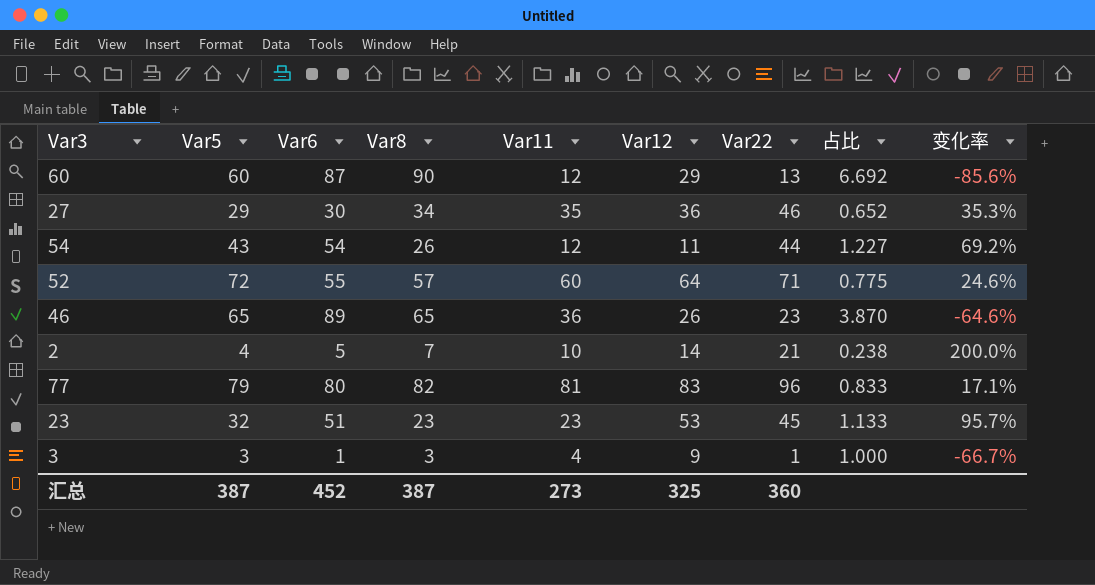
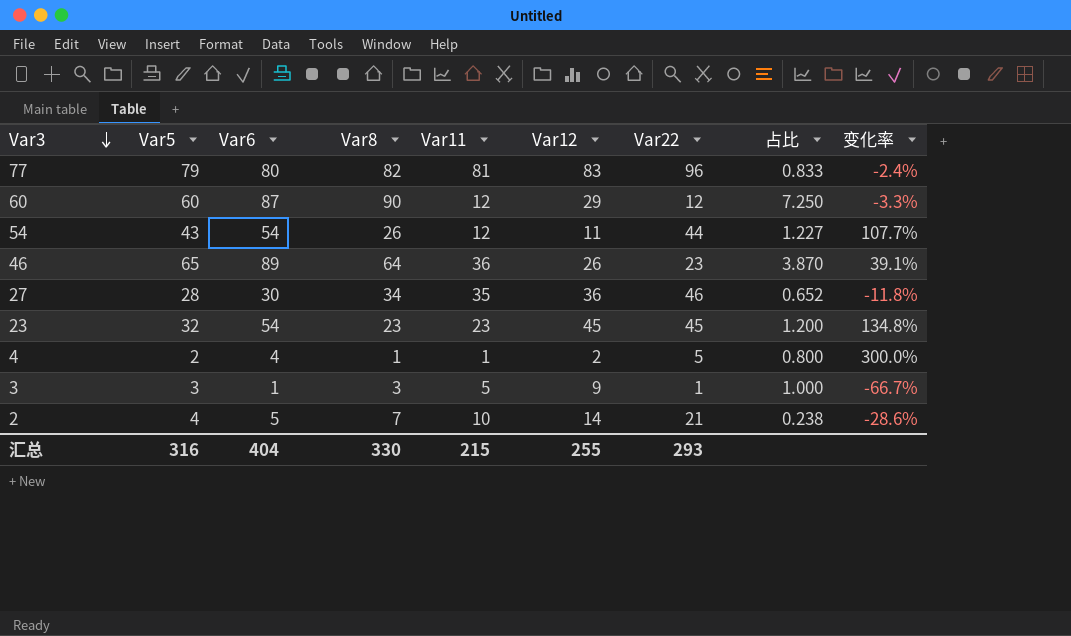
row order: none -> Var3 descending
column 变化率 | formula: ([Var22] - [Var8]) / [Var8] -> ([Var6] - [Var8]) / [Var8]
row 52: 72 | 55 | 57 | 60 | 64 | 71 | 0.775 | 24.6% -> none
60 | Var22: 13 -> 12
60 | 占比: 6.692 -> 7.250
46 | Var8: 65 -> 64
27 | Var5: 29 -> 28
23 | Var6: 51 -> 54
23 | Var12: 53 -> 45
23 | 占比: 1.133 -> 1.200
row 4: none -> 2 | 4 | 1 | 1 | 2 | 5 | 0.800 | 300.0%
3 | Var11: 4 -> 5
汇总 | Var5: 387 -> 316
汇总 | Var6: 452 -> 404
汇总 | Var8: 387 -> 330
汇总 | Var11: 273 -> 215
汇总 | Var12: 325 -> 255
汇总 | Var22: 360 -> 293

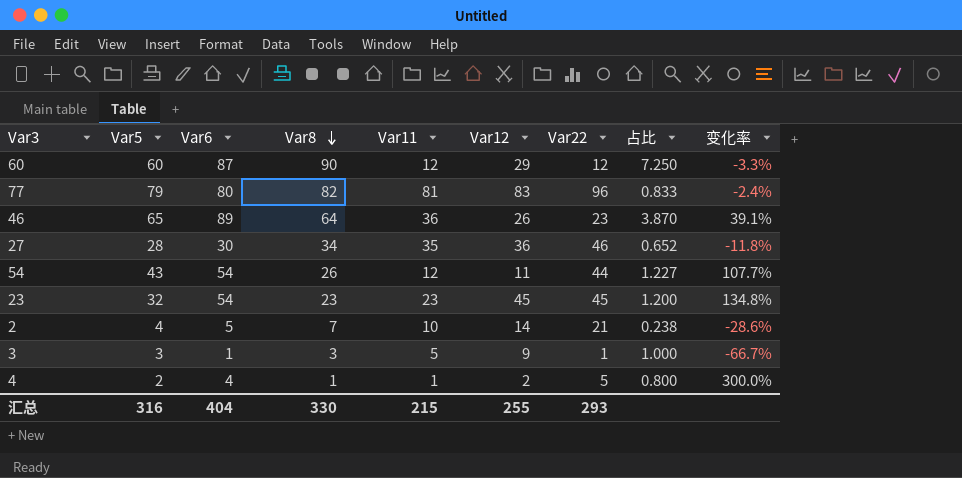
row order: Var3 descending -> Var8 descending

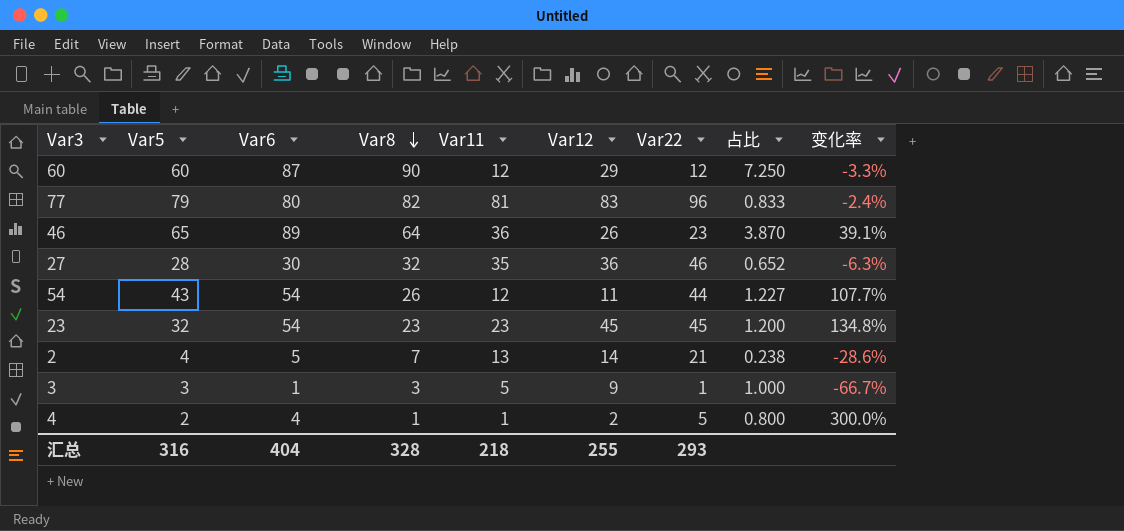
27 | Var8: 34 -> 32
27 | 变化率: -11.8% -> -6.3%
2 | Var11: 10 -> 13
汇总 | Var8: 330 -> 328
汇总 | Var11: 215 -> 218

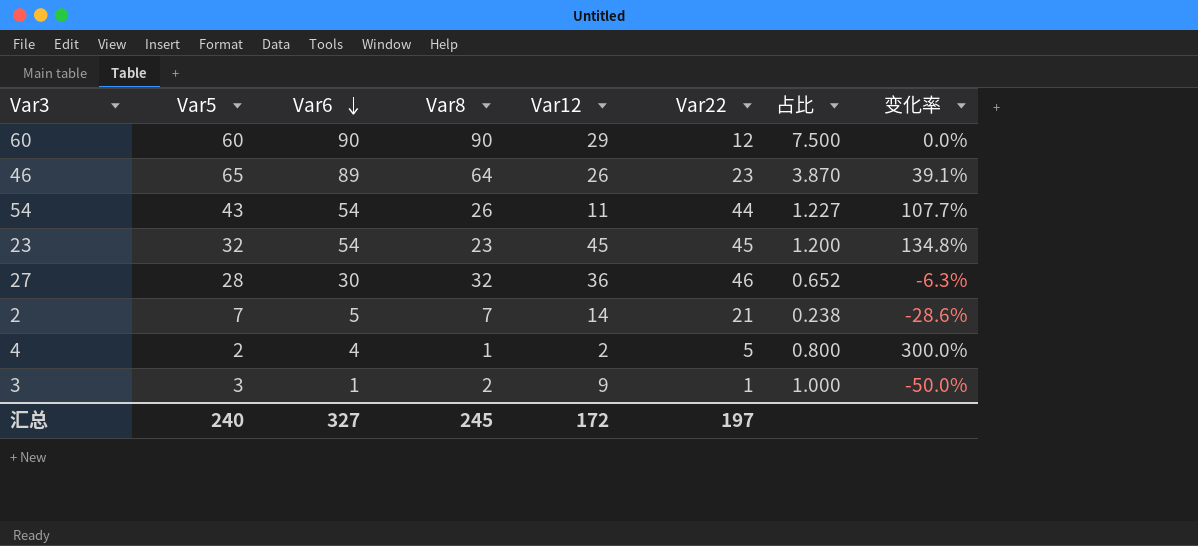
row order: Var8 descending -> Var6 descending
column Var11 | position: 5 -> none
row 77: 79 | 80 | 82 | 81 | 83 | 96 | 0.833 | -2.4% -> none
60 | Var6: 87 -> 90
60 | 占比: 7.250 -> 7.500
60 | 变化率: -3.3% -> 0.0%
2 | Var5: 4 -> 7
3 | Var8: 3 -> 2
3 | 变化率: -66.7% -> -50.0%
汇总 | Var5: 316 -> 240
汇总 | Var6: 404 -> 327
汇总 | Var8: 328 -> 245
汇总 | Var12: 255 -> 172
汇总 | Var22: 293 -> 197

